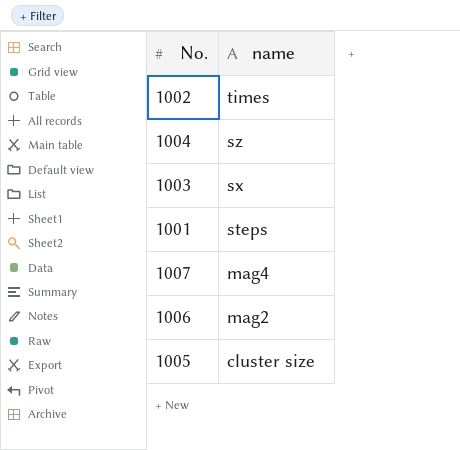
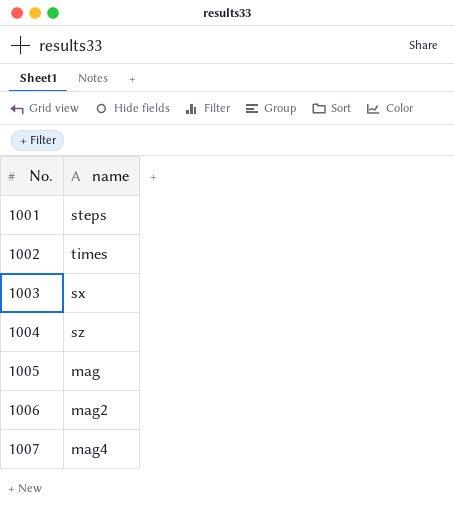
row order: name descending -> No. ascending
1005 | name: cluster size -> mag

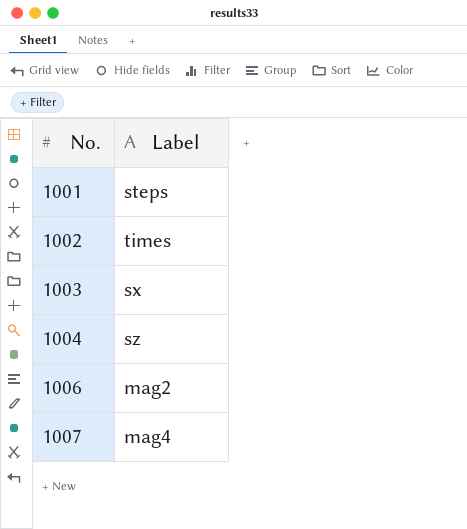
column name: name -> Label
row 1005: mag -> none

